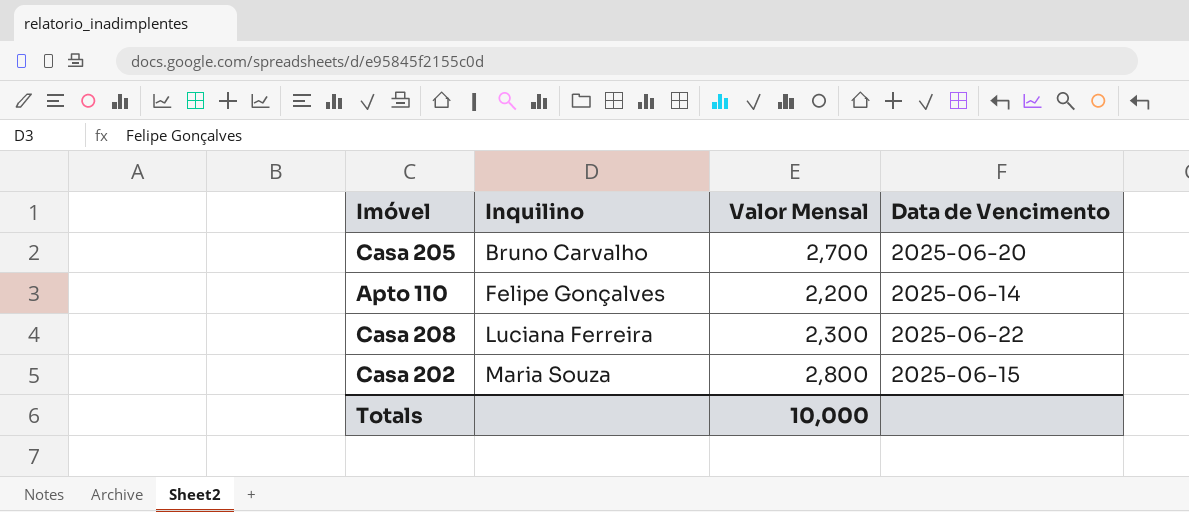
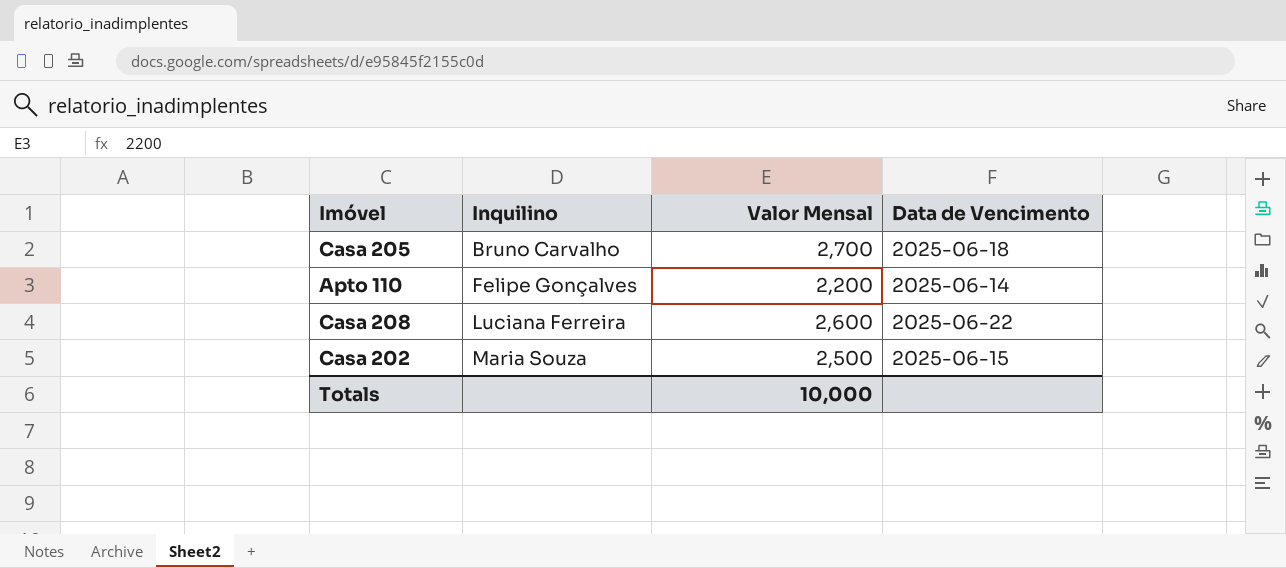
Casa 205 | Data de Vencimento: 2025-06-20 -> 2025-06-18
Casa 208 | Valor Mensal: 2,300 -> 2,600
Casa 202 | Valor Mensal: 2,800 -> 2,500

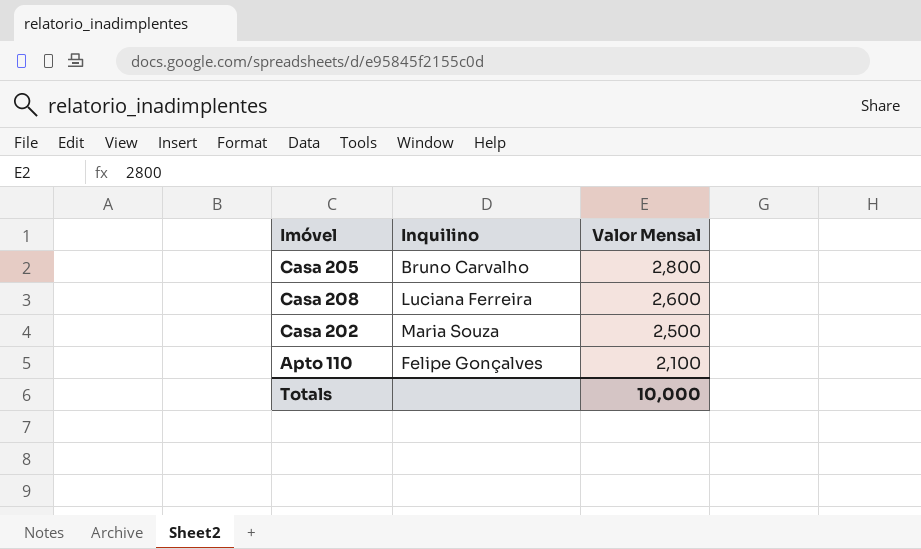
row order: Inquilino ascending -> Valor Mensal descending
column Data de Vencimento | position: 4 -> none
Casa 205 | Valor Mensal: 2,700 -> 2,800
Apto 110 | Valor Mensal: 2,200 -> 2,100

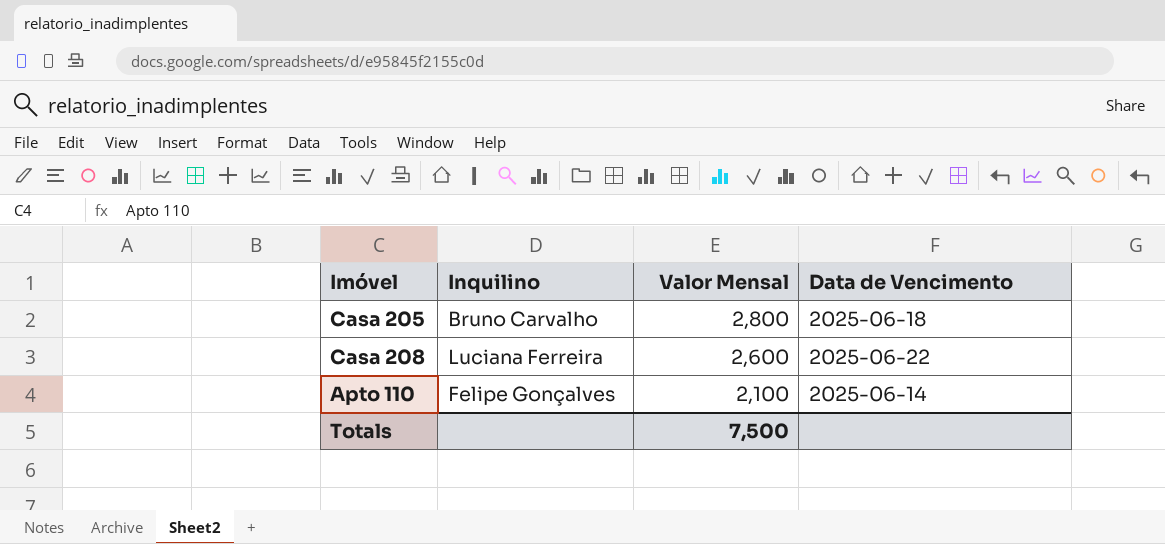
column Data de Vencimento | position: none -> 4
row Casa 202: Maria Souza | 2,500 -> none
Totals | Valor Mensal: 10,000 -> 7,500

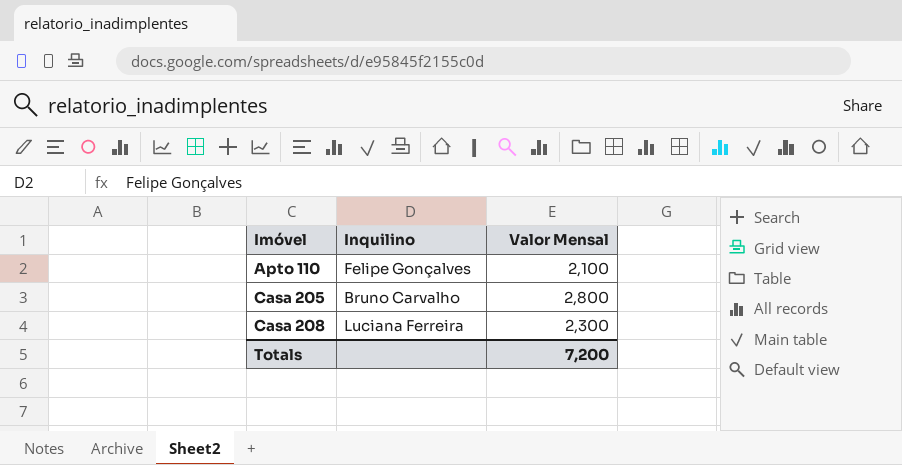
row order: Valor Mensal descending -> Imóvel ascending
column Data de Vencimento | position: 4 -> none
Casa 208 | Valor Mensal: 2,600 -> 2,300
Totals | Valor Mensal: 7,500 -> 7,200

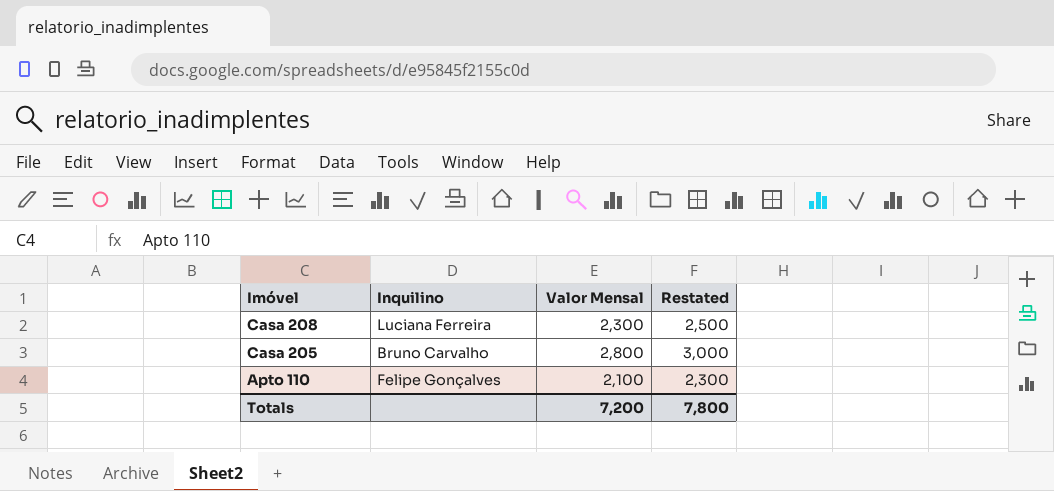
row order: Imóvel ascending -> Imóvel descending
column Restated | formula: none -> [Valor Mensal] + 200

